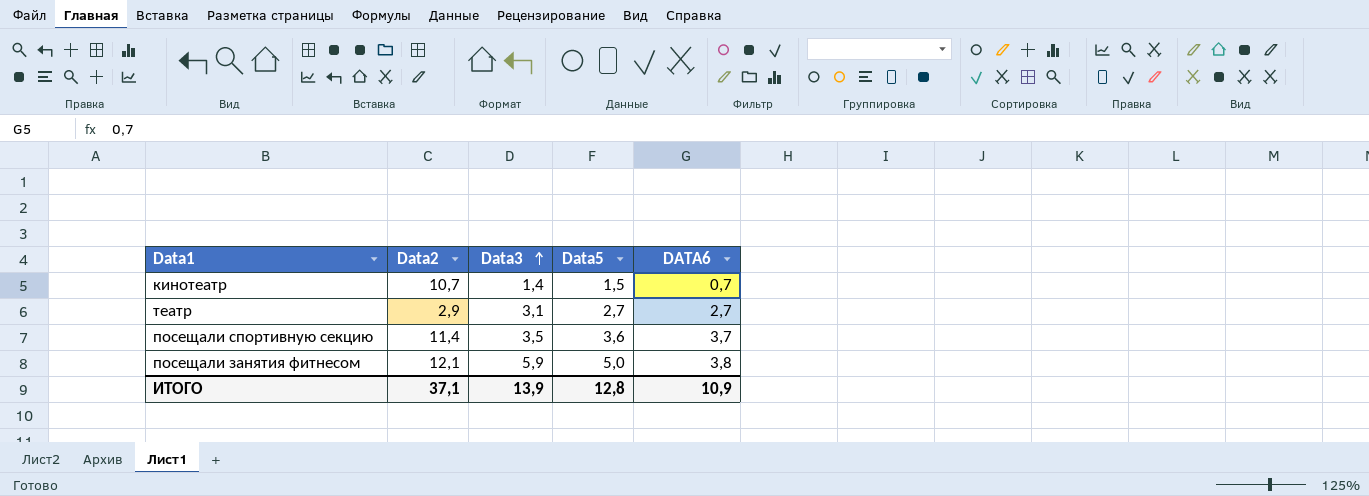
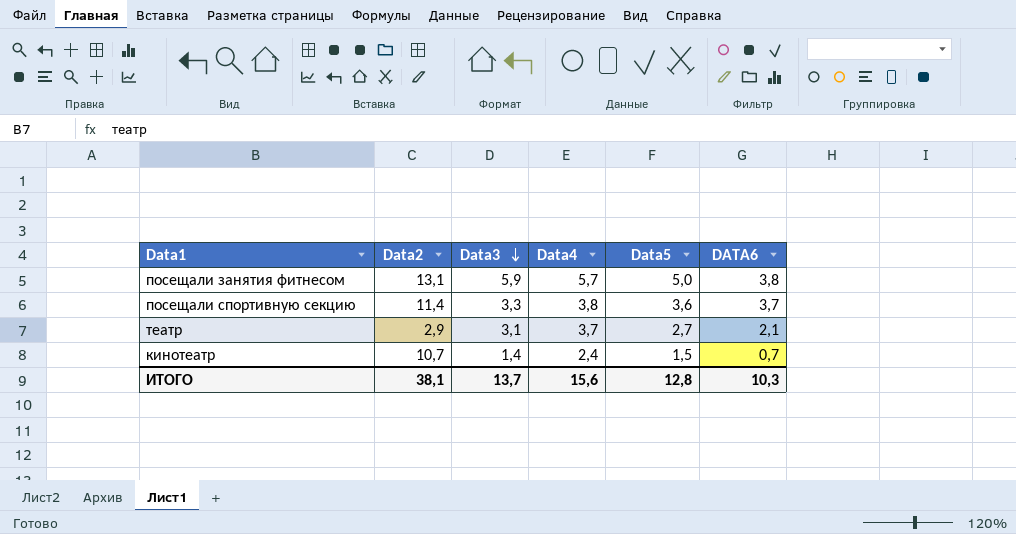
row order: Data3 ascending -> Data3 descending
column Data4 | position: none -> 4
посещали занятия фитнесом | Data2: 12,1 -> 13,1
посещали спортивную секцию | Data3: 3,5 -> 3,3
театр | DATA6: 2,7 -> 2,1
ИТОГО | Data2: 37,1 -> 38,1
ИТОГО | Data3: 13,9 -> 13,7
ИТОГО | DATA6: 10,9 -> 10,3

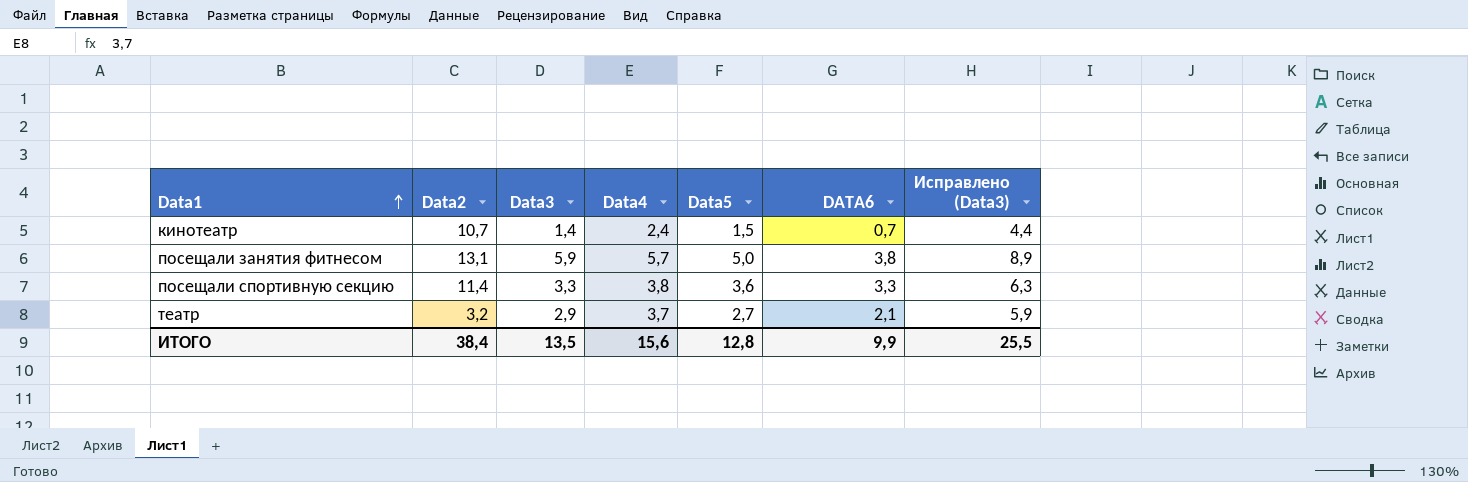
row order: Data3 descending -> Data1 ascending
column Исправлено (Data3) | formula: none -> [Data3] + 3
посещали спортивную секцию | DATA6: 3,7 -> 3,3
театр | Data2: 2,9 -> 3,2
театр | Data3: 3,1 -> 2,9
ИТОГО | Data2: 38,1 -> 38,4
ИТОГО | Data3: 13,7 -> 13,5
ИТОГО | DATA6: 10,3 -> 9,9

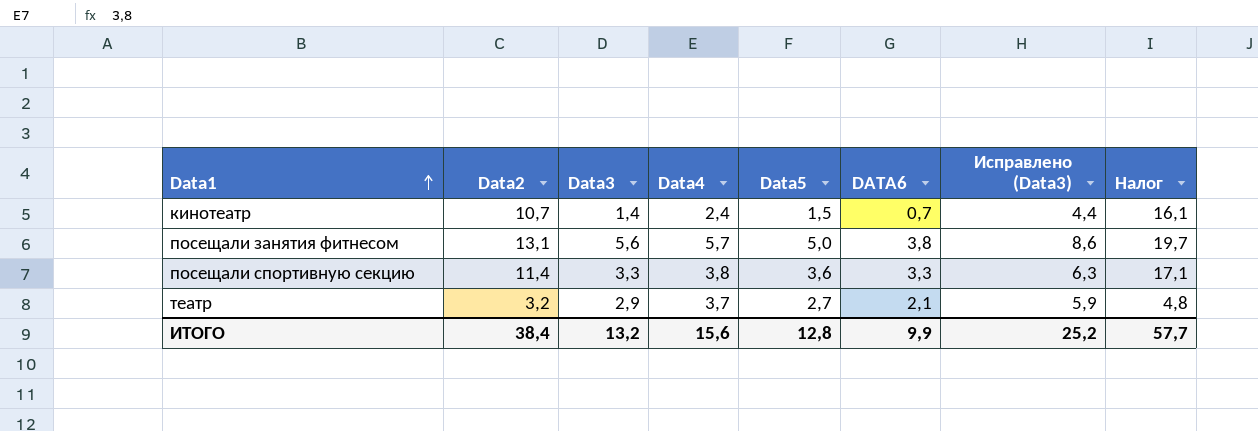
column Налог | formula: none -> [Data2] * 1,5
посещали занятия фитнесом | Data3: 5,9 -> 5,6
посещали занятия фитнесом | Исправлено (Data3): 8,9 -> 8,6
ИТОГО | Data3: 13,5 -> 13,2
ИТОГО | Исправлено (Data3): 25,5 -> 25,2

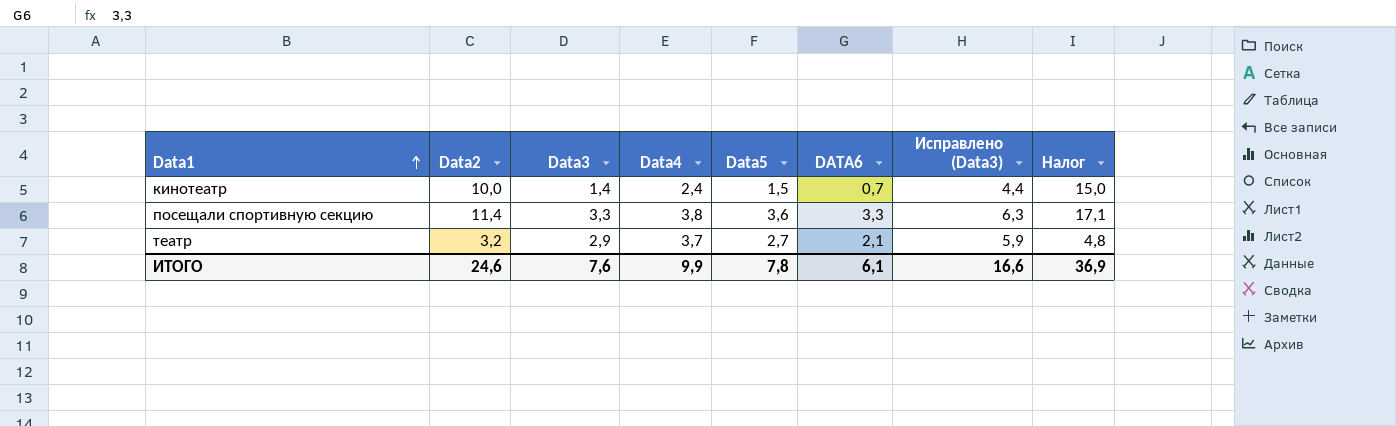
row посещали занятия фитнесом: 13,1 | 5,6 | 5,7 | 5,0 | 3,8 | 8,6 | 19,7 -> none
кинотеатр | Data2: 10,7 -> 10,0
кинотеатр | Налог: 16,1 -> 15,0
ИТОГО | Data2: 38,4 -> 24,6
ИТОГО | Data3: 13,2 -> 7,6
ИТОГО | Data4: 15,6 -> 9,9
ИТОГО | Data5: 12,8 -> 7,8
ИТОГО | DATA6: 9,9 -> 6,1
ИТОГО | Исправлено (Data3): 25,2 -> 16,6
ИТОГО | Налог: 57,7 -> 36,9

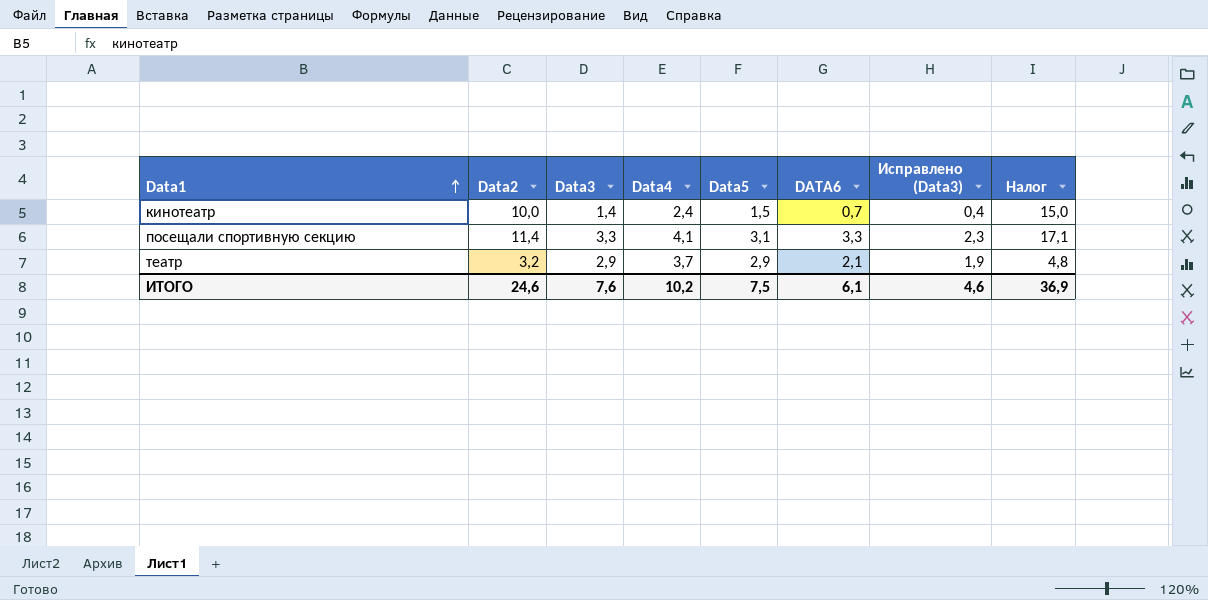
column Исправлено (Data3) | formula: [Data3] + 3 -> [Data3] - 1
посещали спортивную секцию | Data4: 3,8 -> 4,1
посещали спортивную секцию | Data5: 3,6 -> 3,1
театр | Data5: 2,7 -> 2,9
ИТОГО | Data4: 9,9 -> 10,2
ИТОГО | Data5: 7,8 -> 7,5
ИТОГО | Исправлено (Data3): 16,6 -> 4,6

